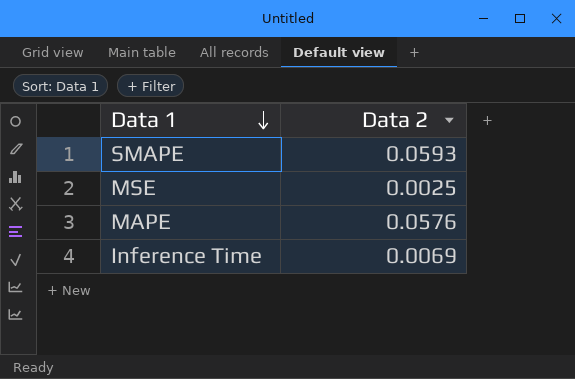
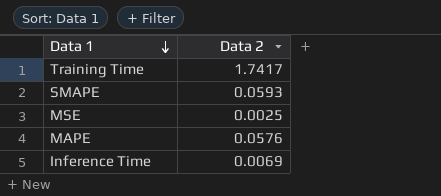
row Training Time: none -> 1.7417

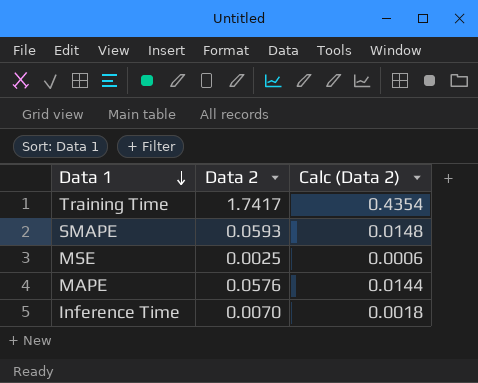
column Calc (Data 2) | formula: none -> [Data 2] * 0.25
Inference Time | Data 2: 0.0069 -> 0.0070

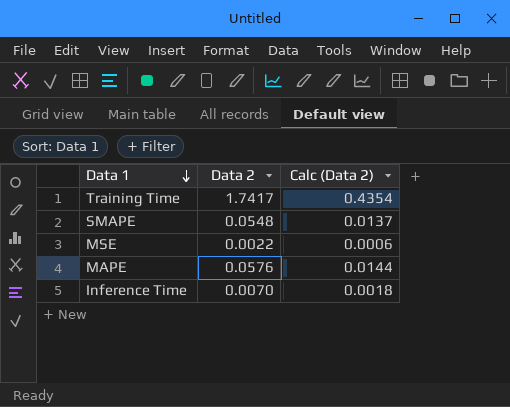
SMAPE | Data 2: 0.0593 -> 0.0548
SMAPE | Calc (Data 2): 0.0148 -> 0.0137
MSE | Data 2: 0.0025 -> 0.0022

